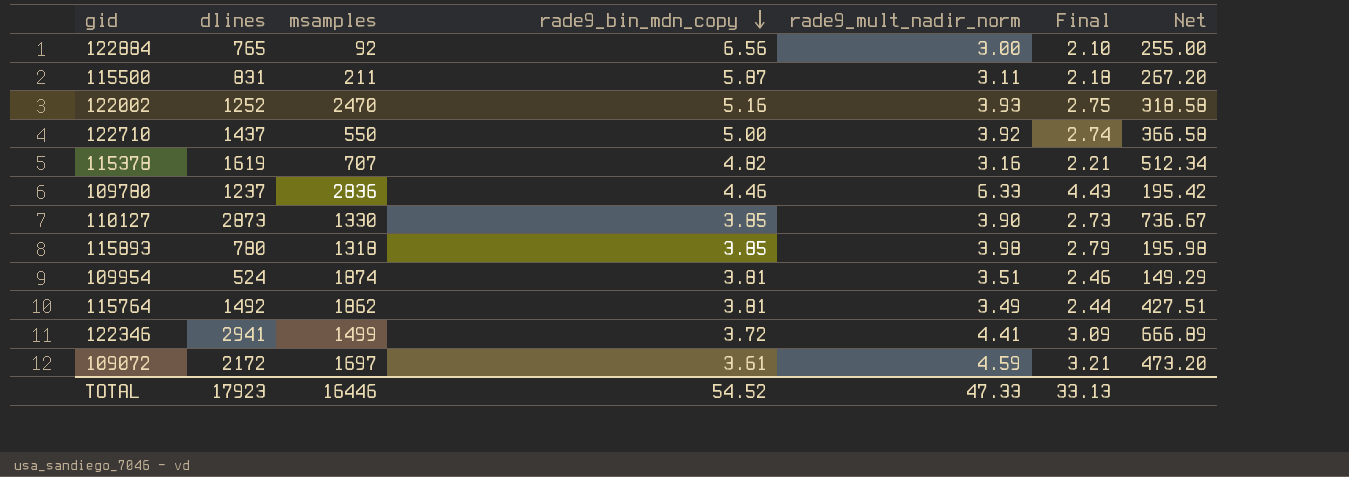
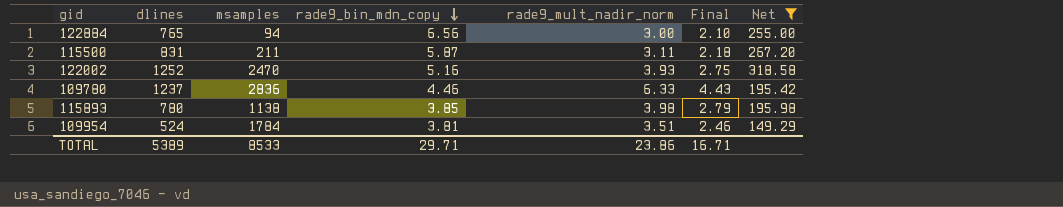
filter: none -> Net <= 318.58
122884 | msamples: 92 -> 94
115893 | msamples: 1318 -> 1138
109954 | msamples: 1874 -> 1784
TOTAL | dlines: 17923 -> 5389
TOTAL | msamples: 16446 -> 8533
TOTAL | rade9_bin_mdn_copy: 54.52 -> 29.71
TOTAL | rade9_mult_nadir_norm: 47.33 -> 23.86
TOTAL | Final: 33.13 -> 16.71

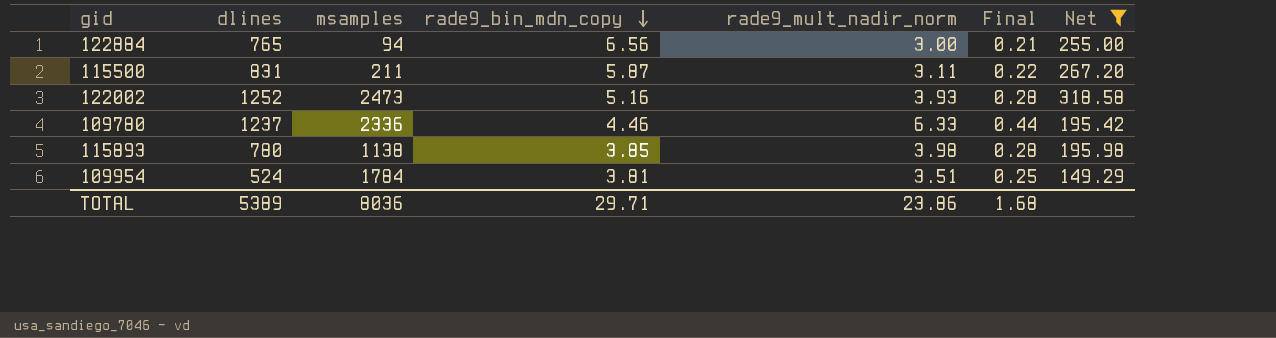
column Final | formula: [rade9_mult_nadir_norm] * 0.7 -> [rade9_mult_nadir_norm] * 0.07
122002 | msamples: 2470 -> 2473
109780 | msamples: 2836 -> 2336
TOTAL | msamples: 8533 -> 8036
TOTAL | Final: 16.71 -> 1.68

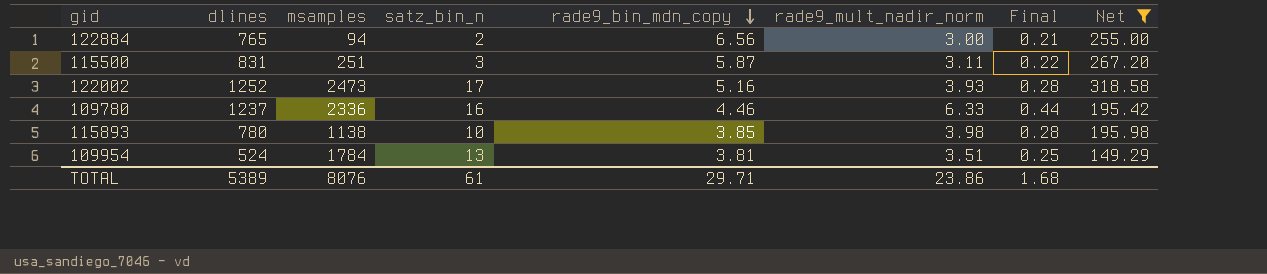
column satz_bin_n | position: none -> 4
115500 | msamples: 211 -> 251
TOTAL | msamples: 8036 -> 8076

